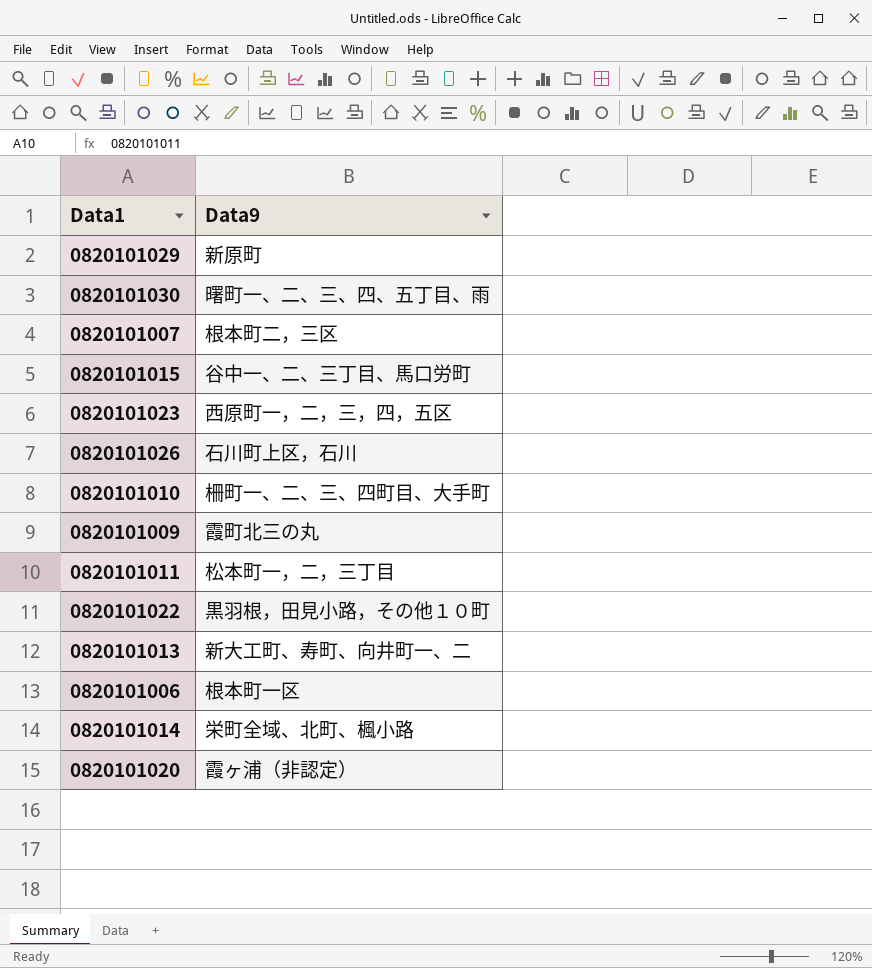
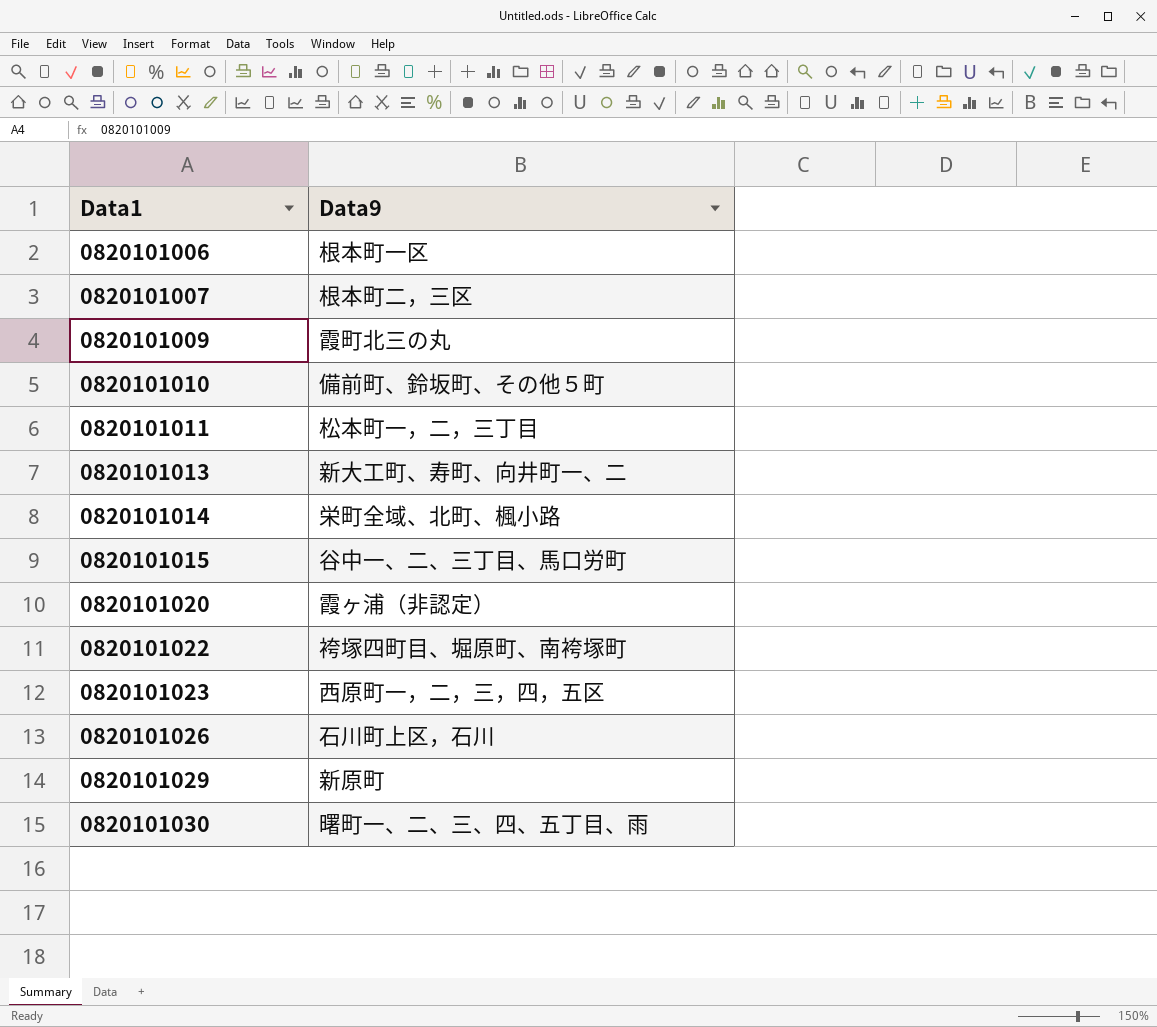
row order: none -> Data1 ascending
0820101010 | Data9: 柵町一、二、三、四町目、大手町 -> 備前町、鈴坂町、その他５町
0820101022 | Data9: 黒羽根，田見小路，その他１０町 -> 袴塚四町目、堀原町、南袴塚町

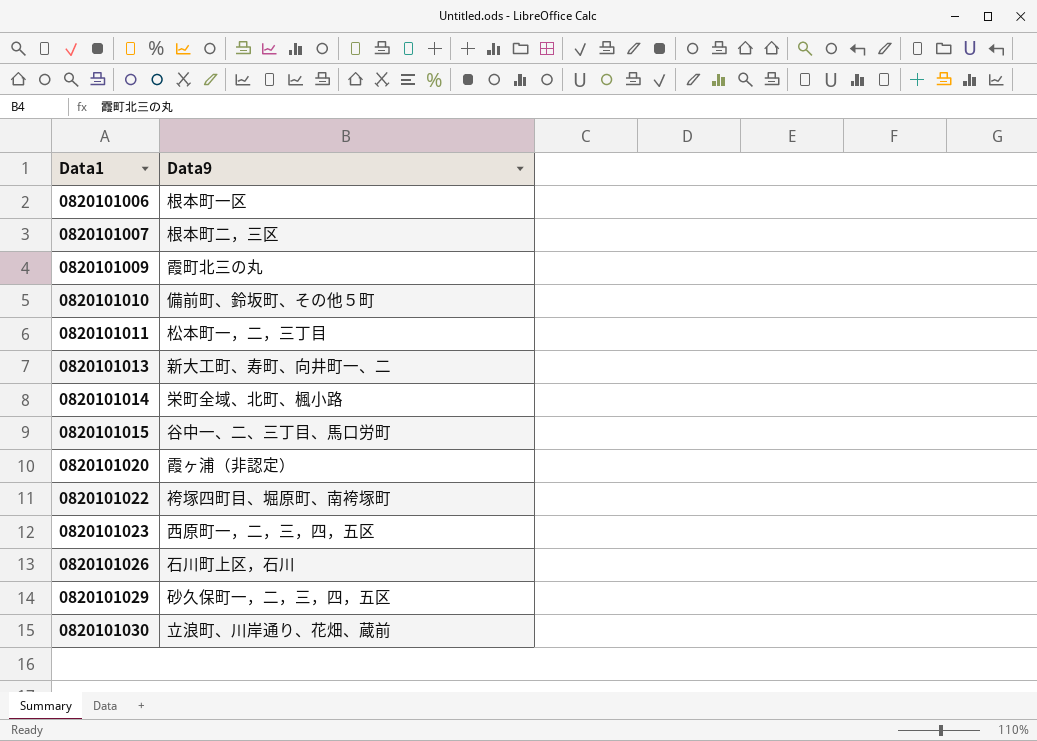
0820101029 | Data9: 新原町 -> 砂久保町一，二，三，四，五区
0820101030 | Data9: 曙町一、二、三、四、五丁目、雨 -> 立浪町、川岸通り、花畑、蔵前

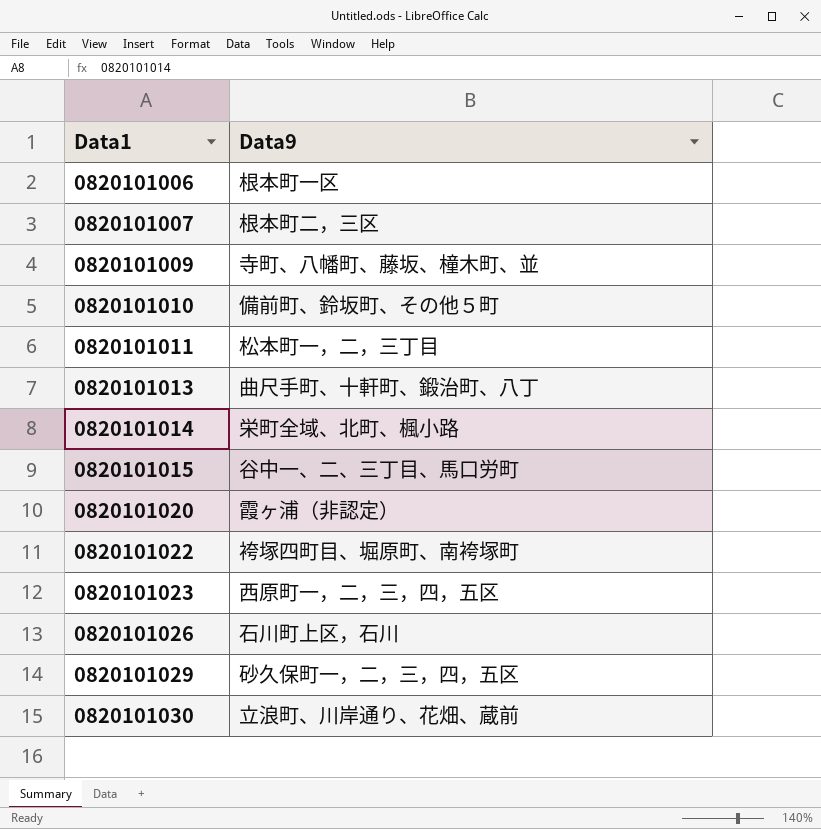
0820101009 | Data9: 霞町北三の丸 -> 寺町、八幡町、藤坂、橦木町、並
0820101013 | Data9: 新大工町、寿町、向井町一、二 -> 曲尺手町、十軒町、鍛治町、八丁

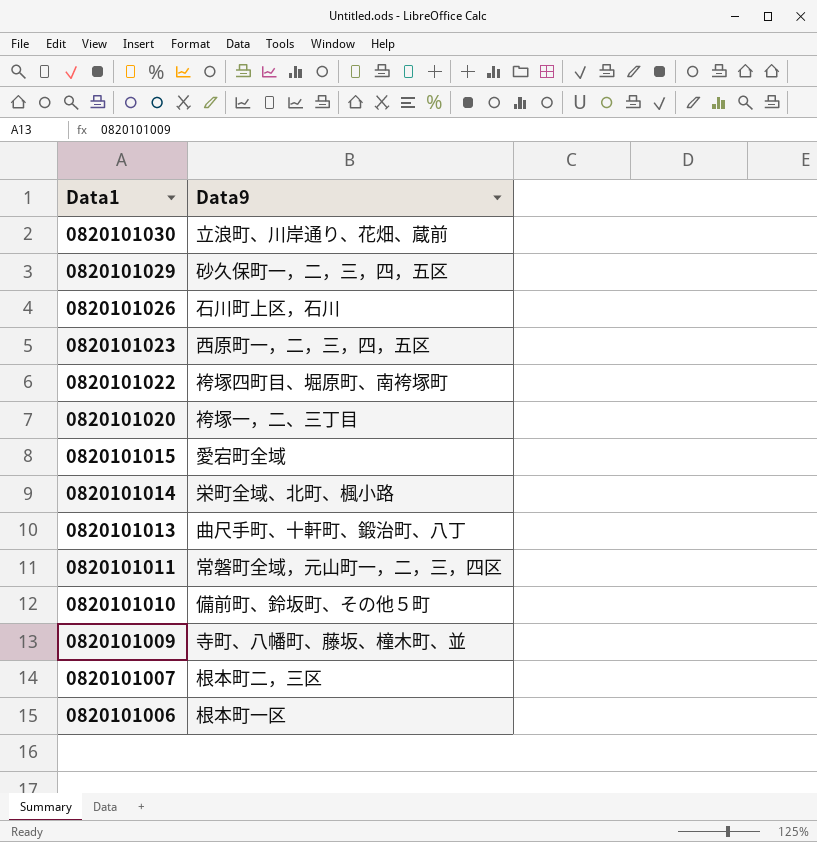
row order: Data1 ascending -> Data1 descending
0820101020 | Data9: 霞ヶ浦（非認定） -> 袴塚一，二、三丁目
0820101015 | Data9: 谷中一、二、三丁目、馬口労町 -> 愛宕町全域
0820101011 | Data9: 松本町一，二，三丁目 -> 常磐町全域，元山町一，二，三，四区

